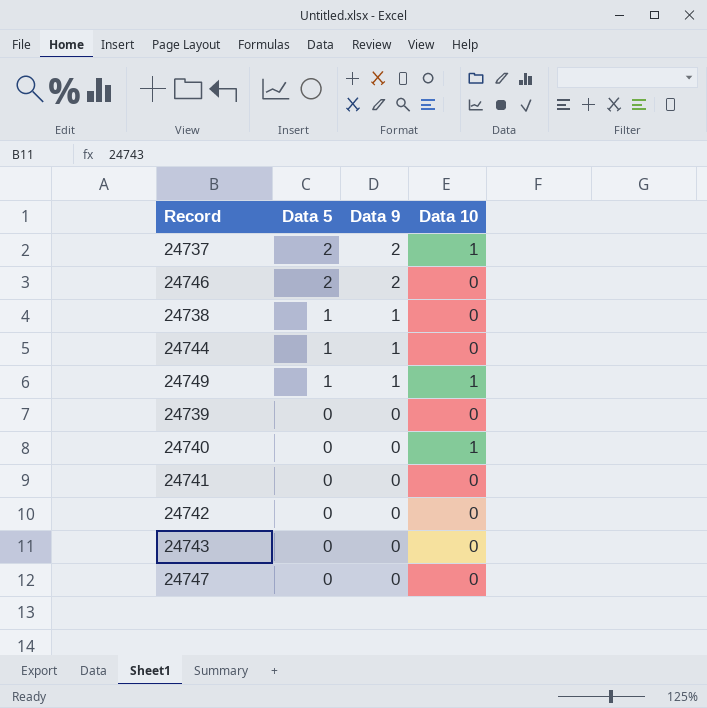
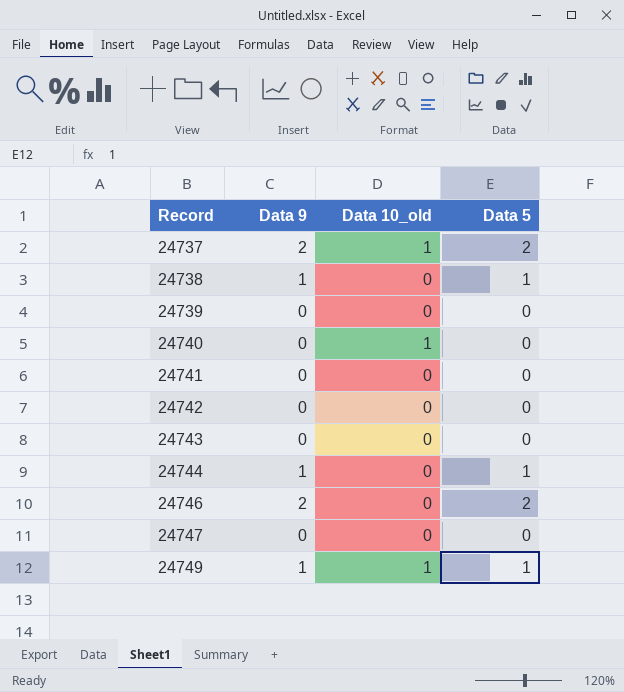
row order: Data 5 descending -> Record ascending
column name: Data 10 -> Data 10_old
column Data 5 | position: 2 -> 4

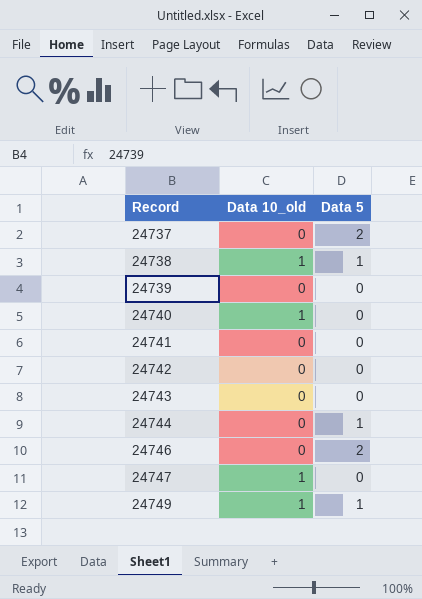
column Data 9 | position: 2 -> none
24737 | Data 10_old: 1 -> 0
24738 | Data 10_old: 0 -> 1
24747 | Data 10_old: 0 -> 1

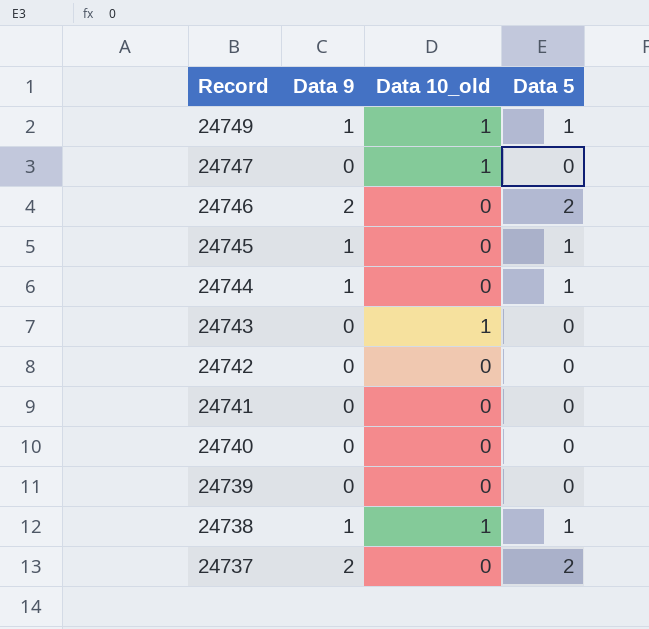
row order: Record ascending -> Record descending
column Data 9 | position: none -> 2
row 24745: none -> 1 | 0 | 1
24743 | Data 10_old: 0 -> 1
24740 | Data 10_old: 1 -> 0

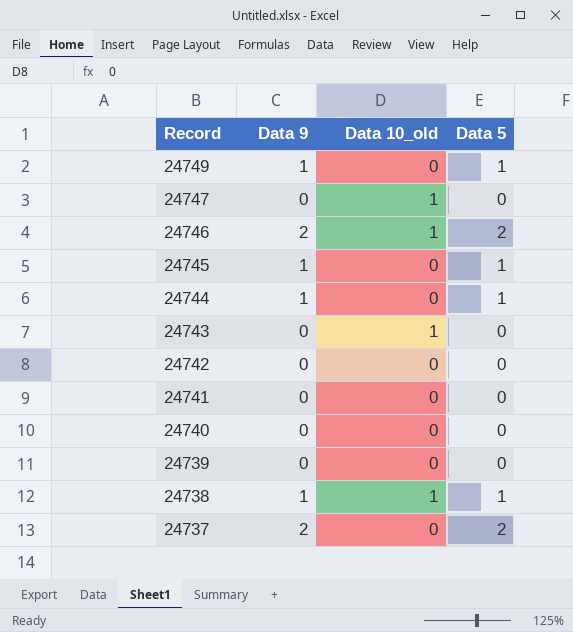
24749 | Data 10_old: 1 -> 0
24746 | Data 10_old: 0 -> 1

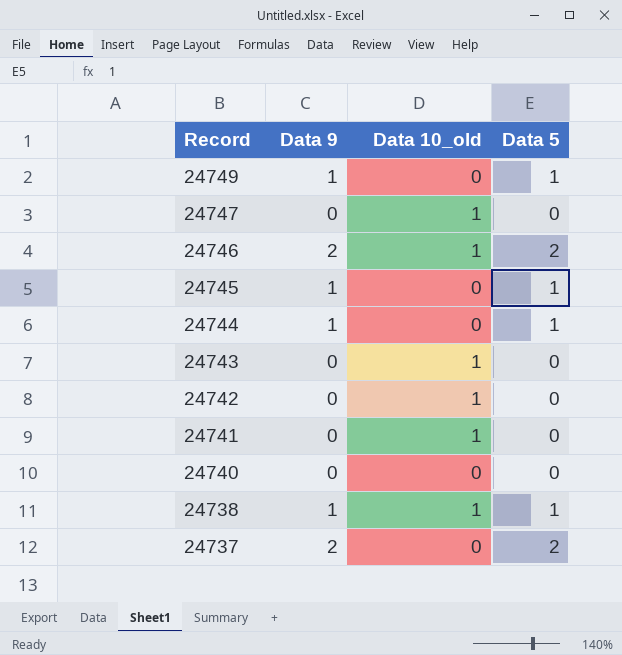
row 24739: 0 | 0 | 0 -> none
24742 | Data 10_old: 0 -> 1
24741 | Data 10_old: 0 -> 1

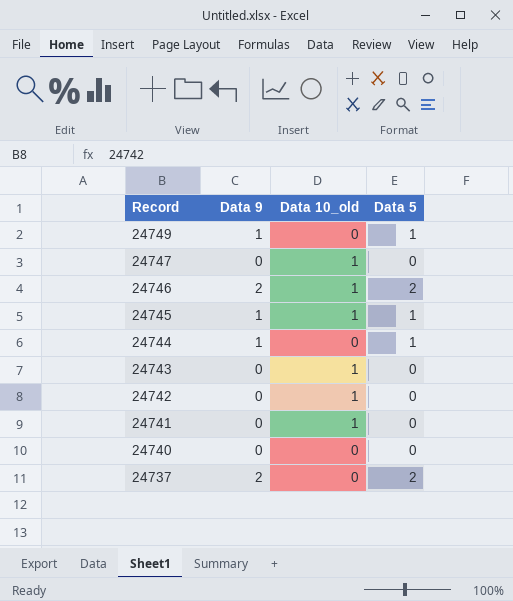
row 24738: 1 | 1 | 1 -> none
24745 | Data 10_old: 0 -> 1

